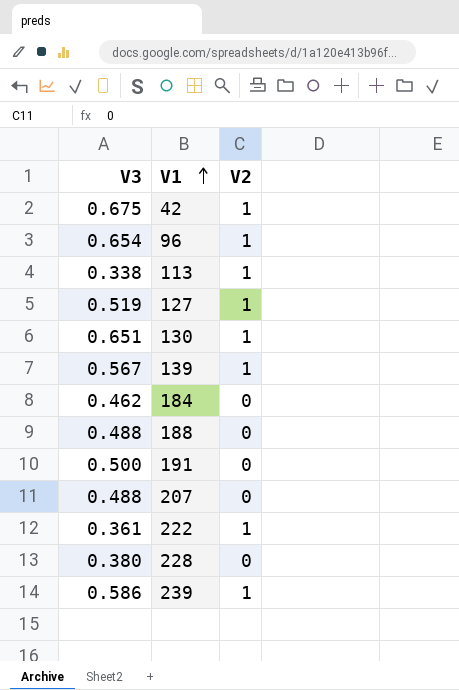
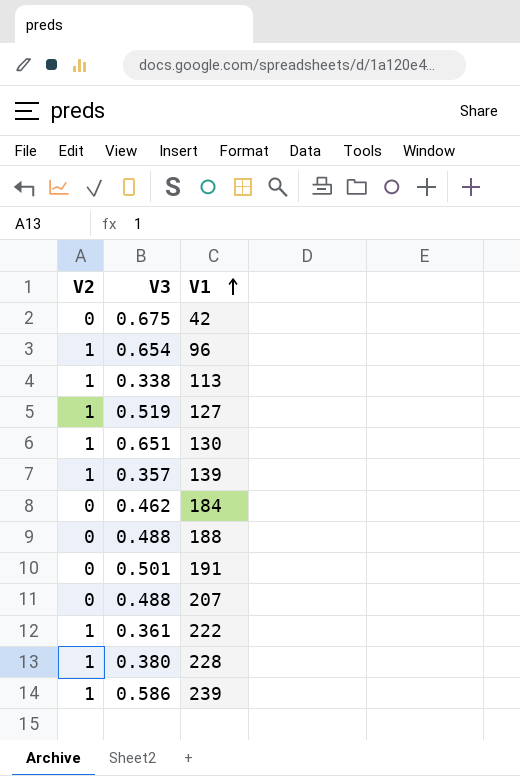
column V2 | position: 3 -> 1
42 | V2: 1 -> 0
139 | V3: 0.567 -> 0.357
191 | V3: 0.500 -> 0.501
228 | V2: 0 -> 1

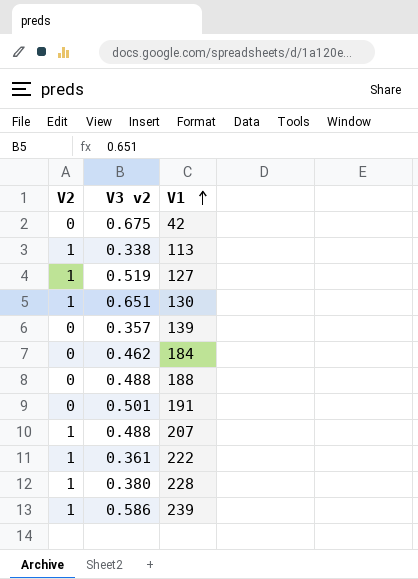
column name: V3 -> V3 v2
row 96: 1 | 0.654 -> none
139 | V2: 1 -> 0
207 | V2: 0 -> 1

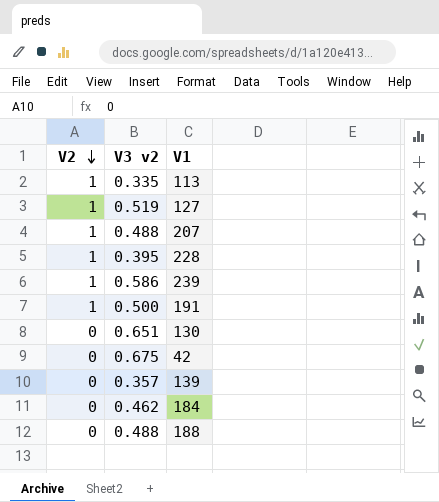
row order: V1 ascending -> V2 descending
row 222: 1 | 0.361 -> none
113 | V3 v2: 0.338 -> 0.335
228 | V3 v2: 0.380 -> 0.395
191 | V2: 0 -> 1
191 | V3 v2: 0.501 -> 0.500
130 | V2: 1 -> 0

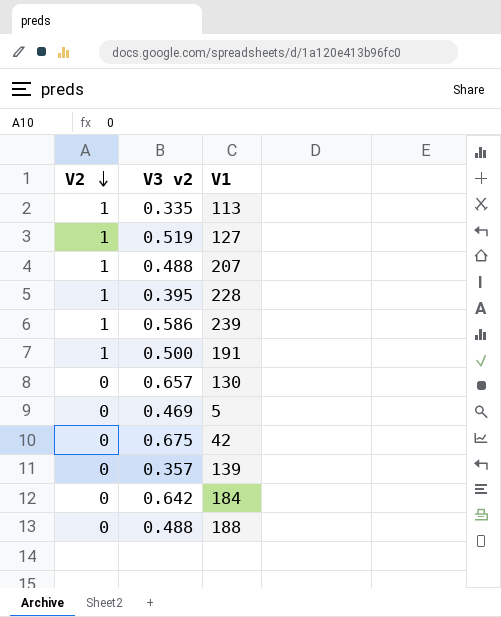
130 | V3 v2: 0.651 -> 0.657
row 5: none -> 0 | 0.469
184 | V3 v2: 0.462 -> 0.642

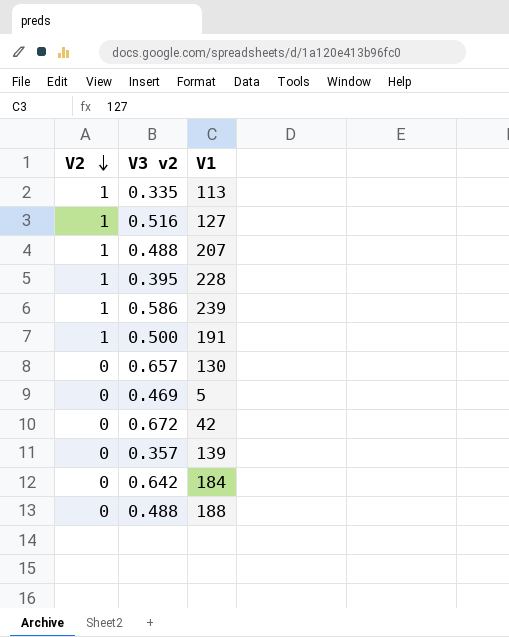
127 | V3 v2: 0.519 -> 0.516
42 | V3 v2: 0.675 -> 0.672

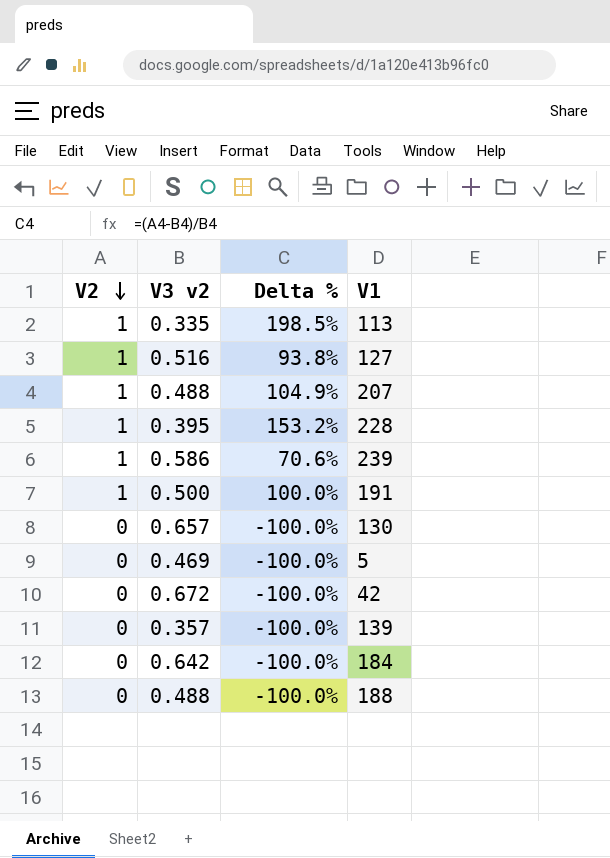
column Delta % | formula: none -> ([V2] - [V3 v2]) / [V3 v2]

